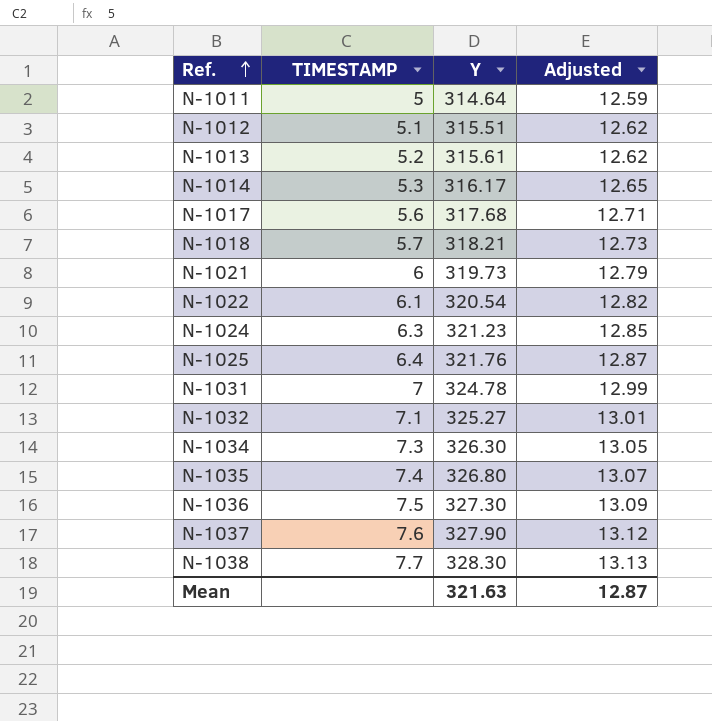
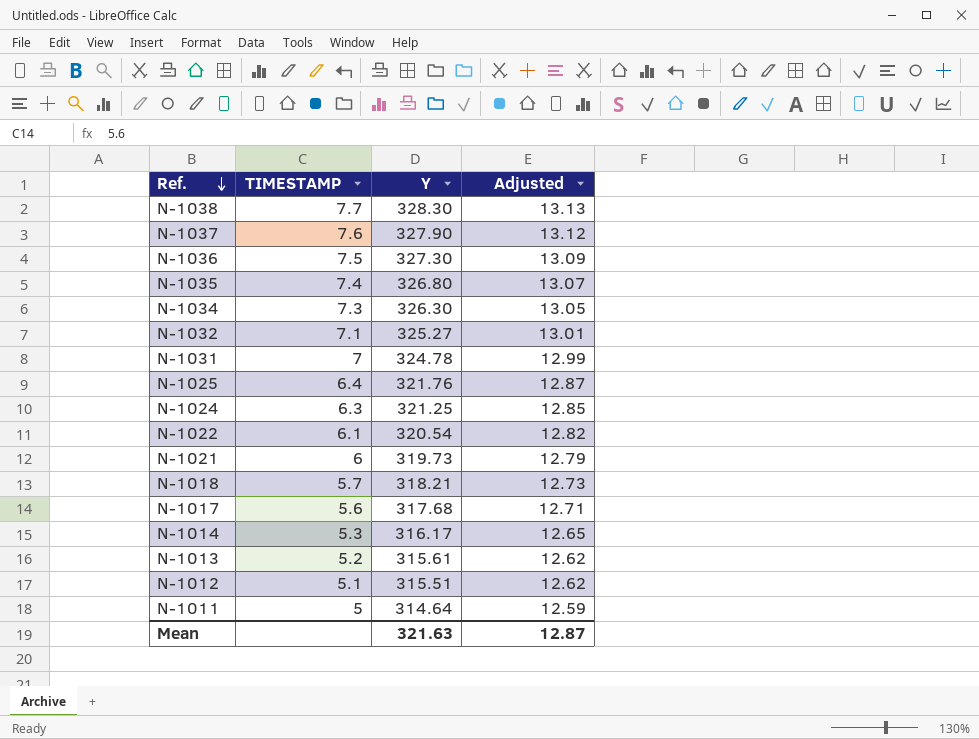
row order: Ref. ascending -> Ref. descending
N-1024 | Y: 321.23 -> 321.25

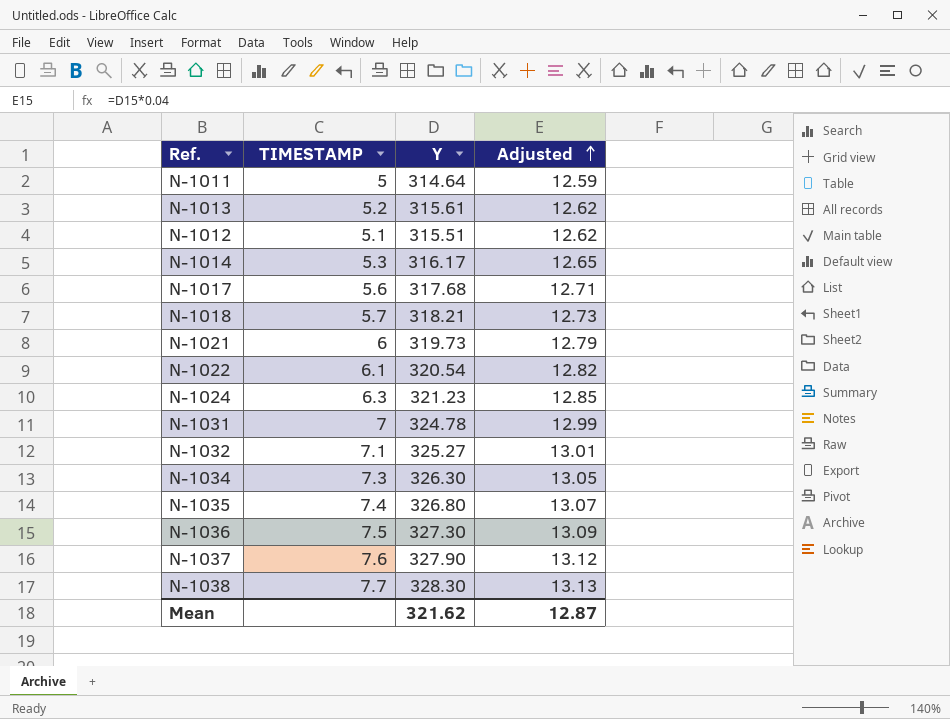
row order: Ref. descending -> Adjusted ascending
row N-1025: 6.4 | 321.76 | 12.87 -> none
N-1024 | Y: 321.25 -> 321.23
Mean | Y: 321.63 -> 321.62

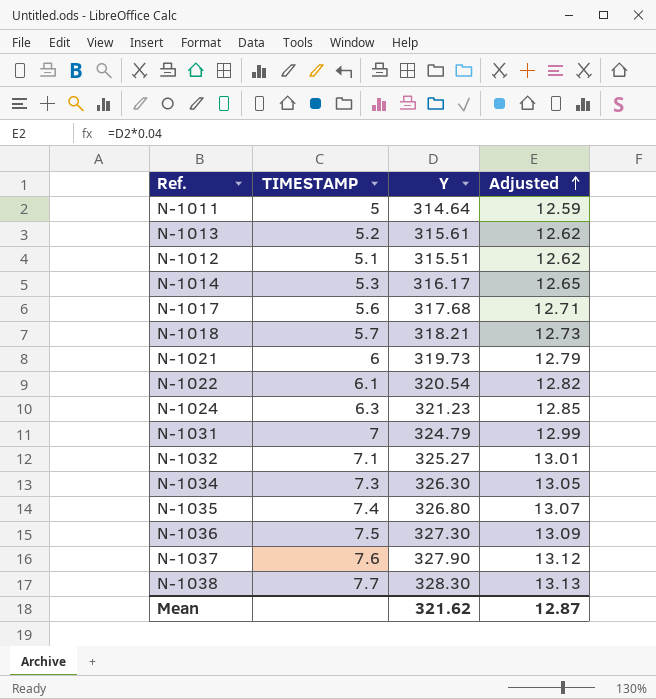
N-1031 | Y: 324.78 -> 324.79

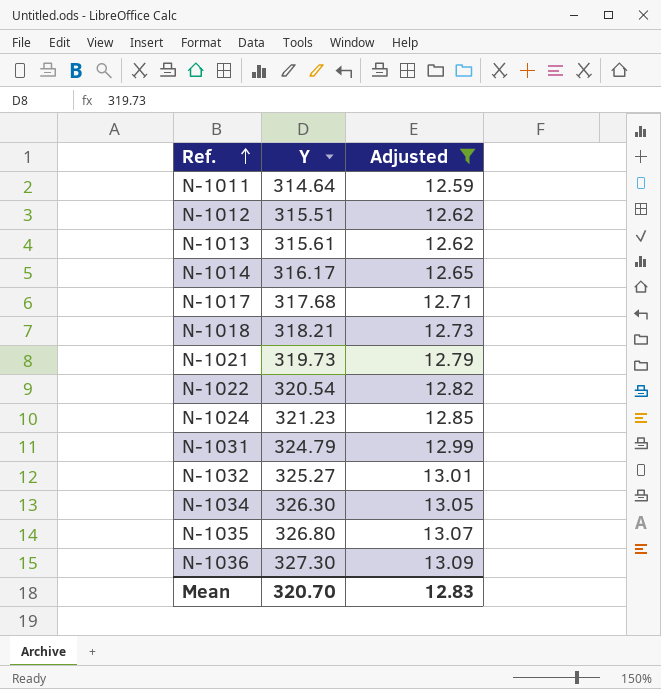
filter: none -> Adjusted <= 13.09
row order: Adjusted ascending -> Ref. ascending
column TIMESTAMP | position: 2 -> none
Mean | Y: 321.62 -> 320.70
Mean | Adjusted: 12.87 -> 12.83

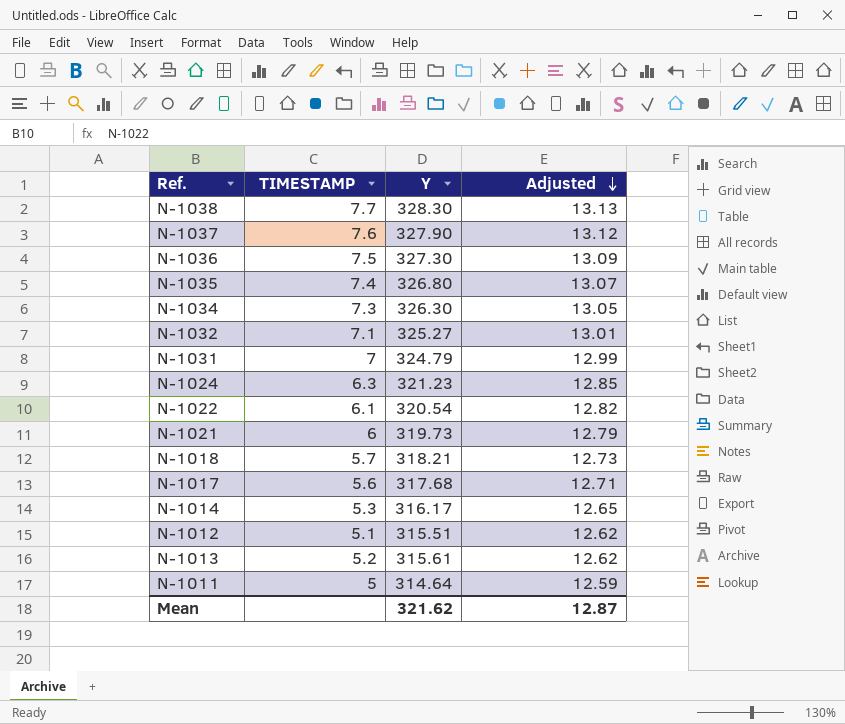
filter: Adjusted <= 13.09 -> none
row order: Ref. ascending -> Adjusted descending
column TIMESTAMP | position: none -> 2
Mean | Y: 320.70 -> 321.62
Mean | Adjusted: 12.83 -> 12.87

